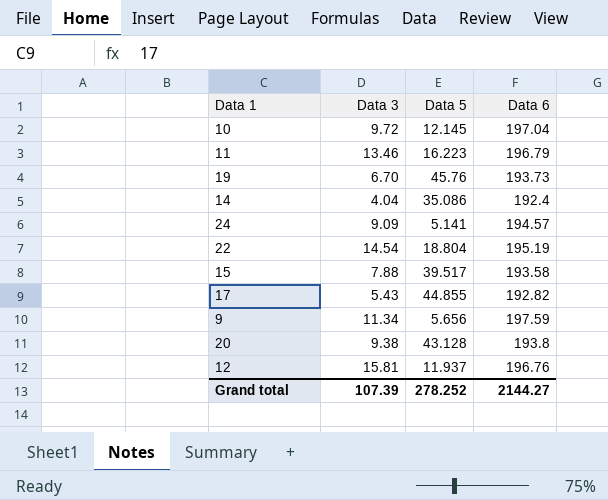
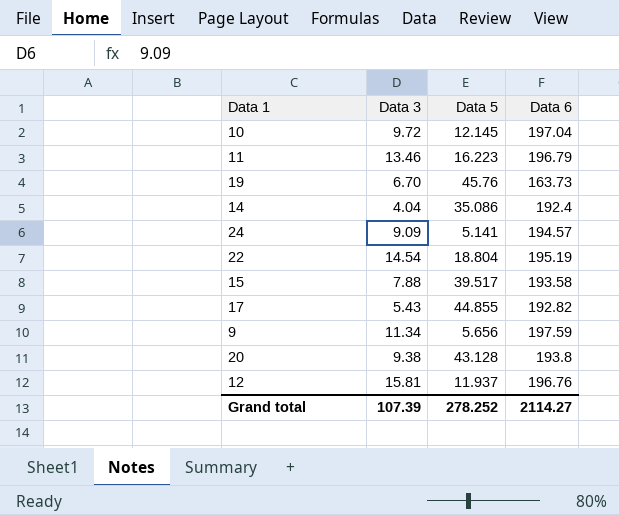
19 | Data 6: 193.73 -> 163.73
Grand total | Data 6: 2144.27 -> 2114.27

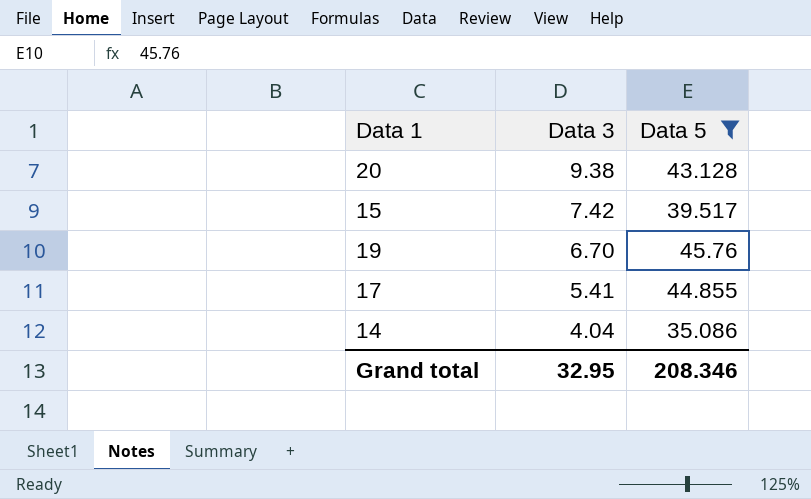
filter: none -> Data 5 >= 35.086
row order: none -> Data 3 descending
column Data 6 | position: 4 -> none
15 | Data 3: 7.88 -> 7.42
17 | Data 3: 5.43 -> 5.41
Grand total | Data 3: 107.39 -> 32.95
Grand total | Data 5: 278.252 -> 208.346

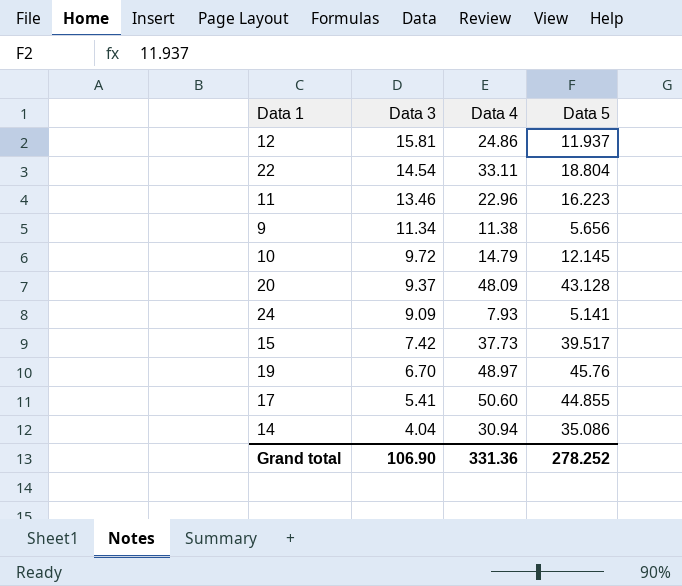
filter: Data 5 >= 35.086 -> none
column Data 4 | position: none -> 3
20 | Data 3: 9.38 -> 9.37
Grand total | Data 3: 32.95 -> 106.90
Grand total | Data 5: 208.346 -> 278.252

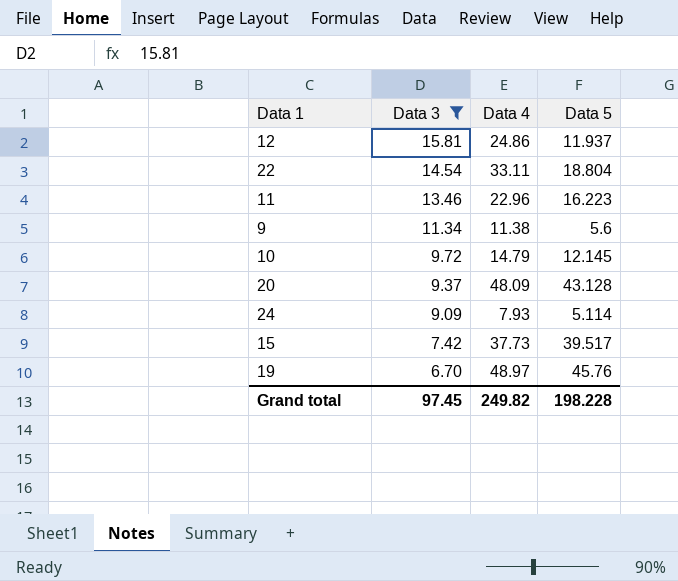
filter: none -> Data 3 >= 6.70
9 | Data 5: 5.656 -> 5.6
24 | Data 5: 5.141 -> 5.114
Grand total | Data 3: 106.90 -> 97.45
Grand total | Data 4: 331.36 -> 249.82
Grand total | Data 5: 278.252 -> 198.228

